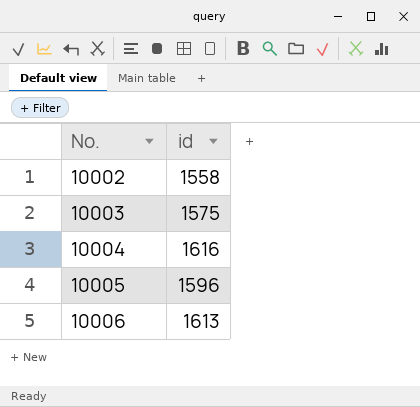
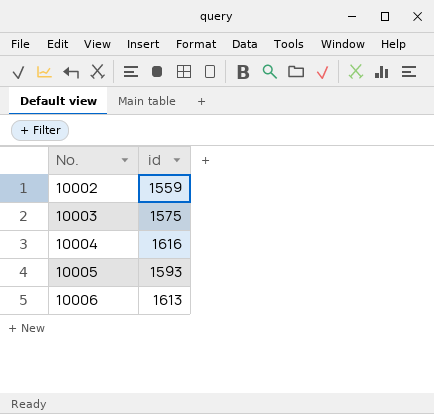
10002 | id: 1558 -> 1559
10005 | id: 1596 -> 1593

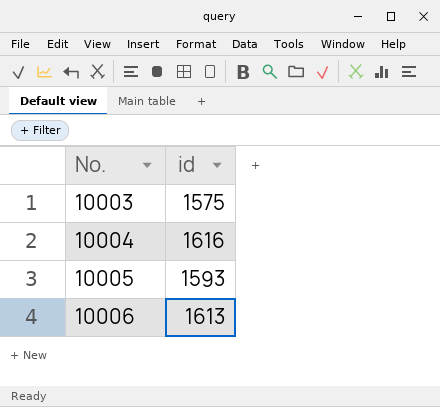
row 10002: 1559 -> none

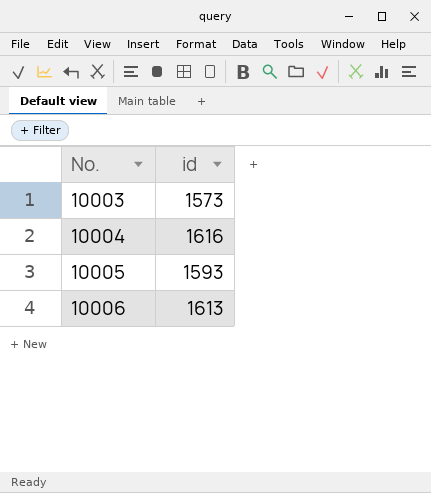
10003 | id: 1575 -> 1573

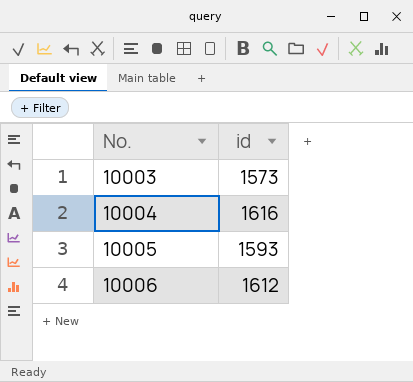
10006 | id: 1613 -> 1612

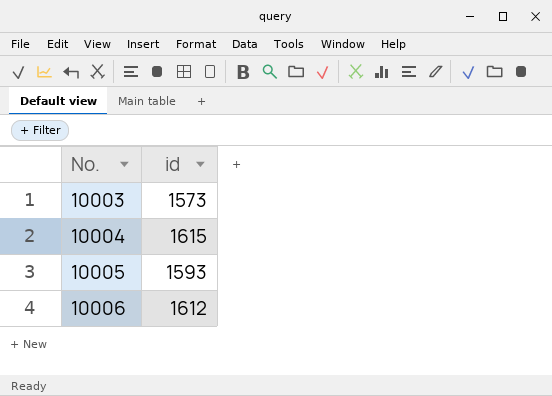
10004 | id: 1616 -> 1615

